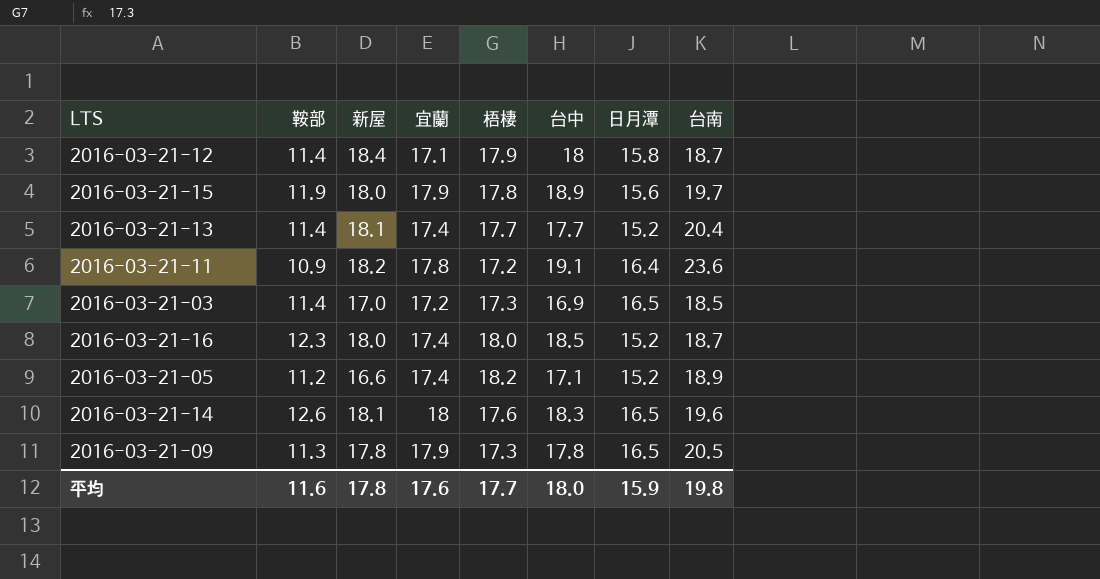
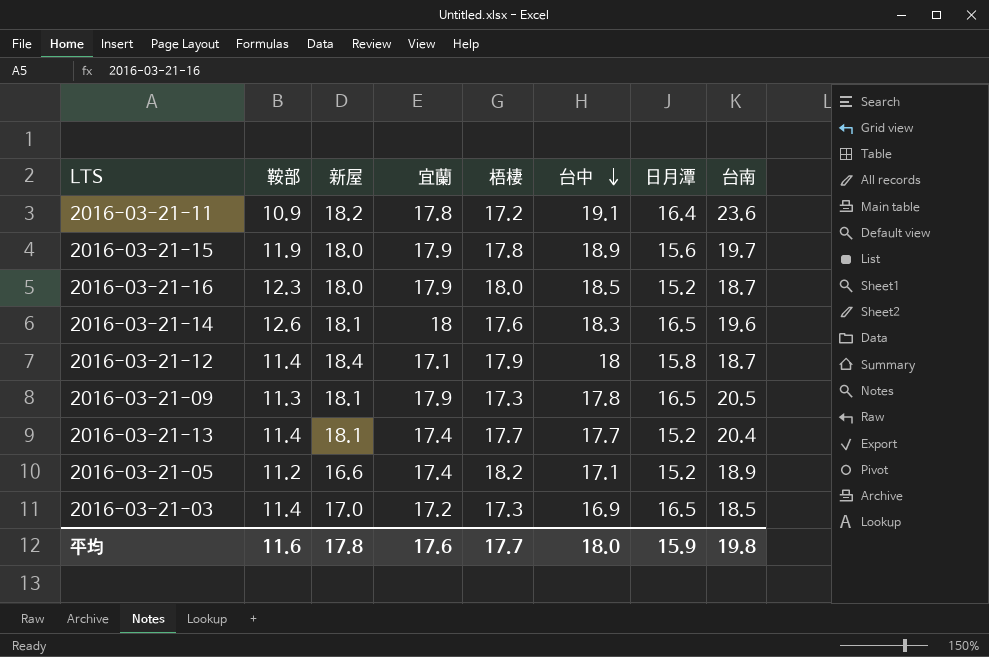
row order: none -> 台中 descending
2016-03-21-16 | 宜蘭: 17.4 -> 17.9
2016-03-21-09 | 新屋: 17.8 -> 18.1

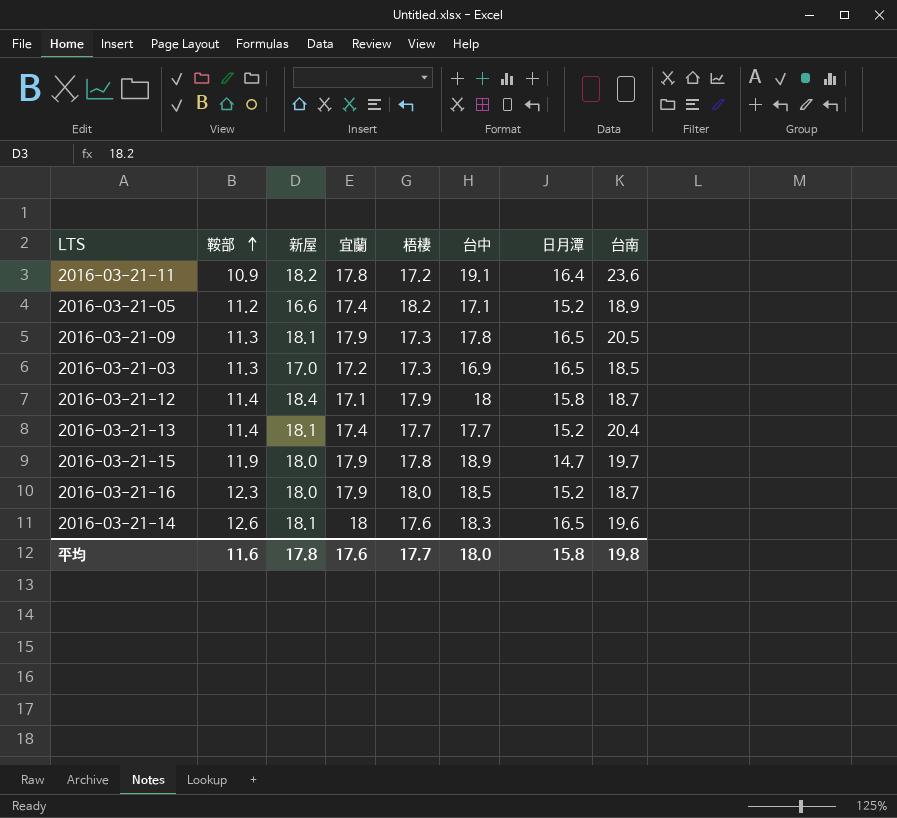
row order: 台中 descending -> 鞍部 ascending
2016-03-21-03 | 鞍部: 11.4 -> 11.3
2016-03-21-15 | 日月潭: 15.6 -> 14.7
平均 | 日月潭: 15.9 -> 15.8

